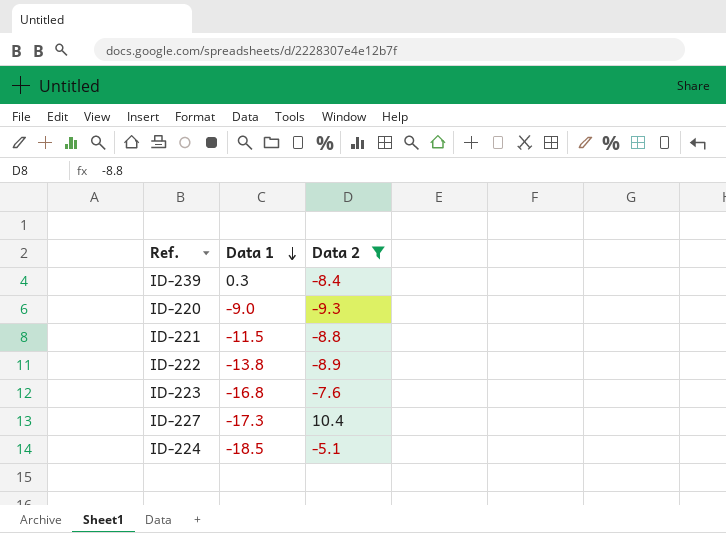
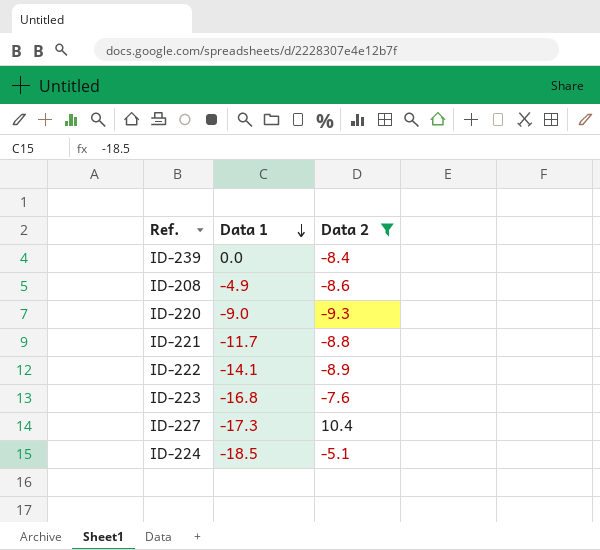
ID-239 | Data 1: 0.3 -> 0.0
row ID-208: none -> -4.9 | -8.6
ID-221 | Data 1: -11.5 -> -11.7
ID-222 | Data 1: -13.8 -> -14.1

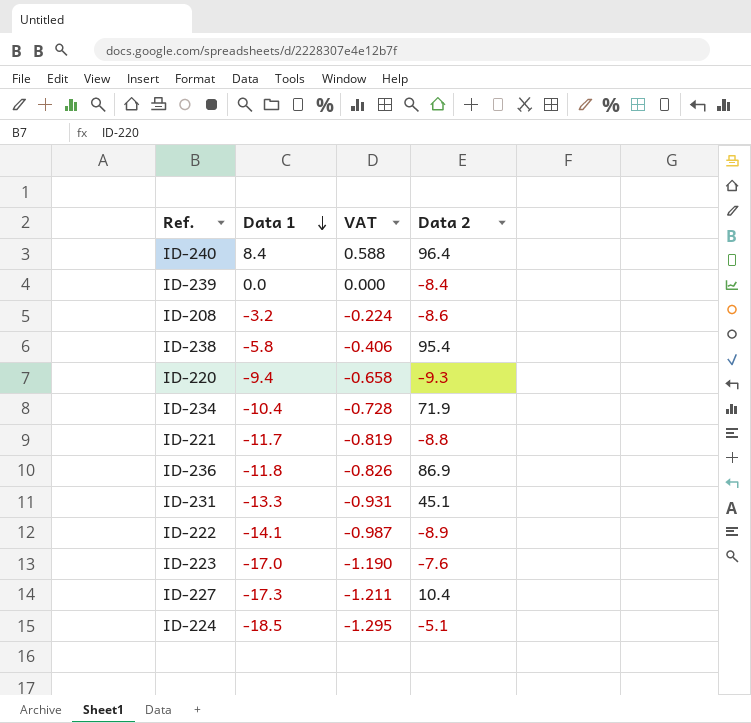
filter: Data 2 <= 10.4 -> none
column VAT | formula: none -> [Data 1] * 0.07
ID-208 | Data 1: -4.9 -> -3.2
ID-220 | Data 1: -9.0 -> -9.4
ID-223 | Data 1: -16.8 -> -17.0

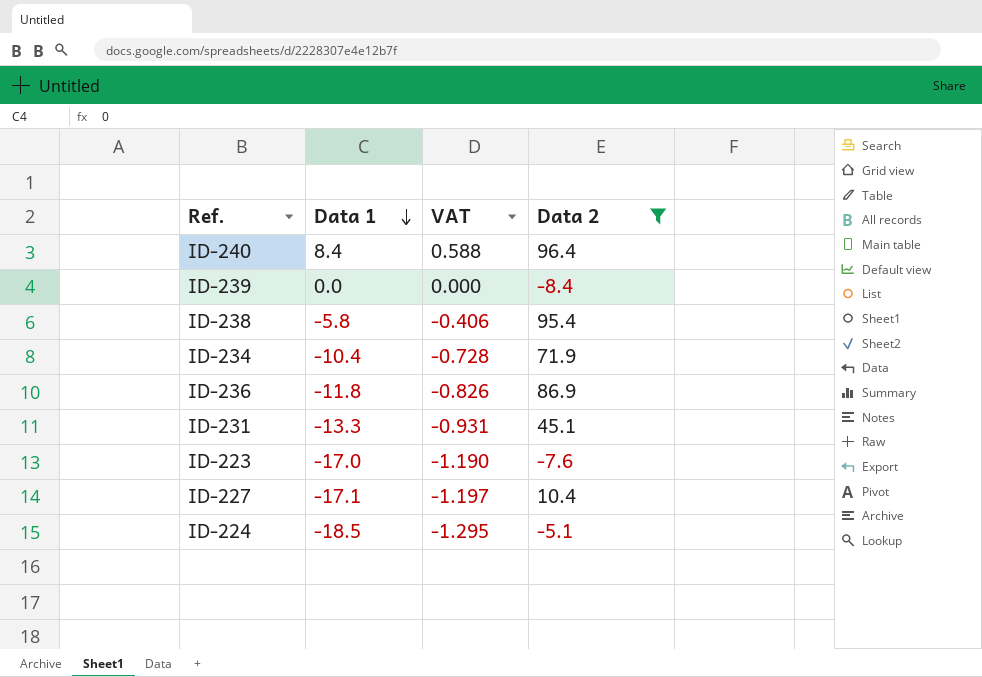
filter: none -> Data 2 >= -8.4
ID-227 | Data 1: -17.3 -> -17.1
ID-227 | VAT: -1.211 -> -1.197

